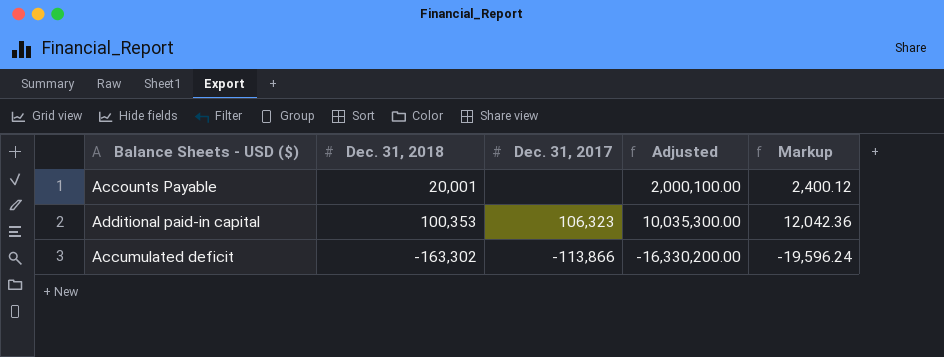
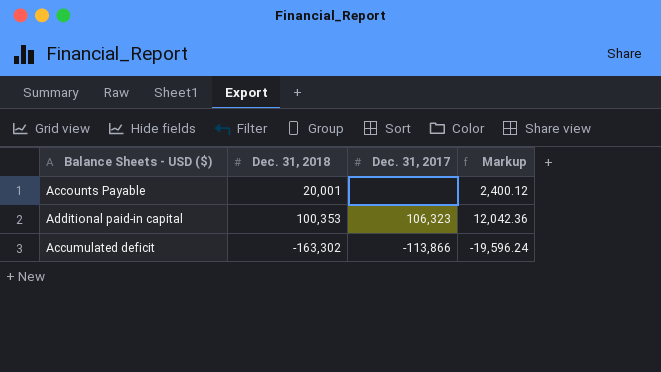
column Adjusted | formula: [Dec. 31, 2018] * 100 -> none

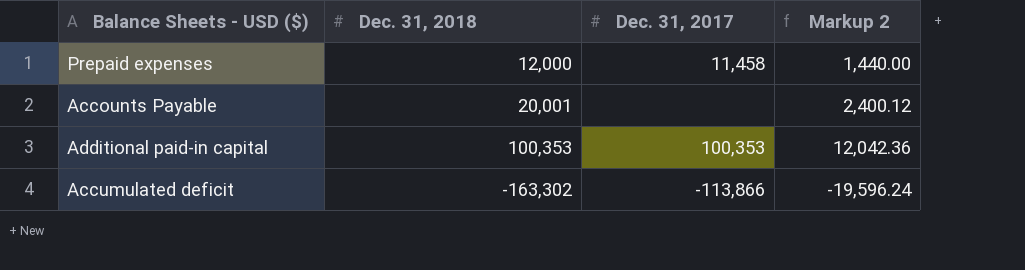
column name: Markup -> Markup 2
row Prepaid expenses: none -> 12,000 | 11,458 | 1,440.00
Additional paid-in capital | Dec. 31, 2017: 106,323 -> 100,353

